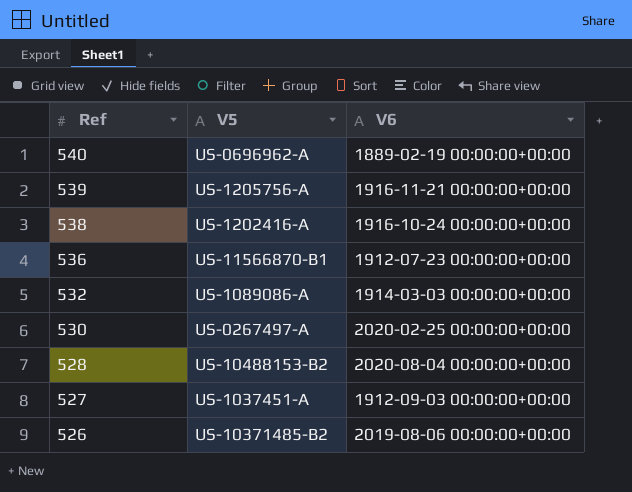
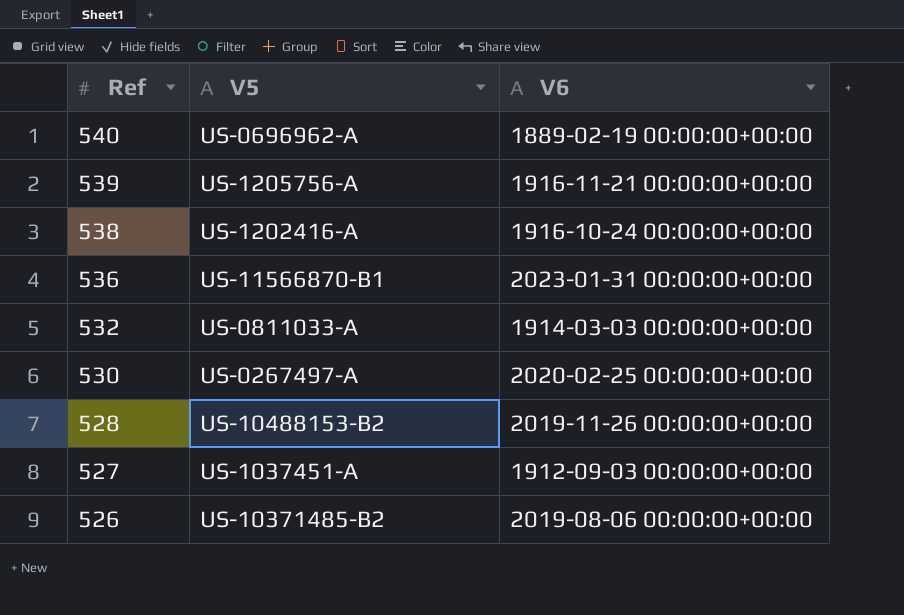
536 | V6: 1912-07-23 00:00:00+00:00 -> 2023-01-31 00:00:00+00:00
532 | V5: US-1089086-A -> US-0811033-A
528 | V6: 2020-08-04 00:00:00+00:00 -> 2019-11-26 00:00:00+00:00

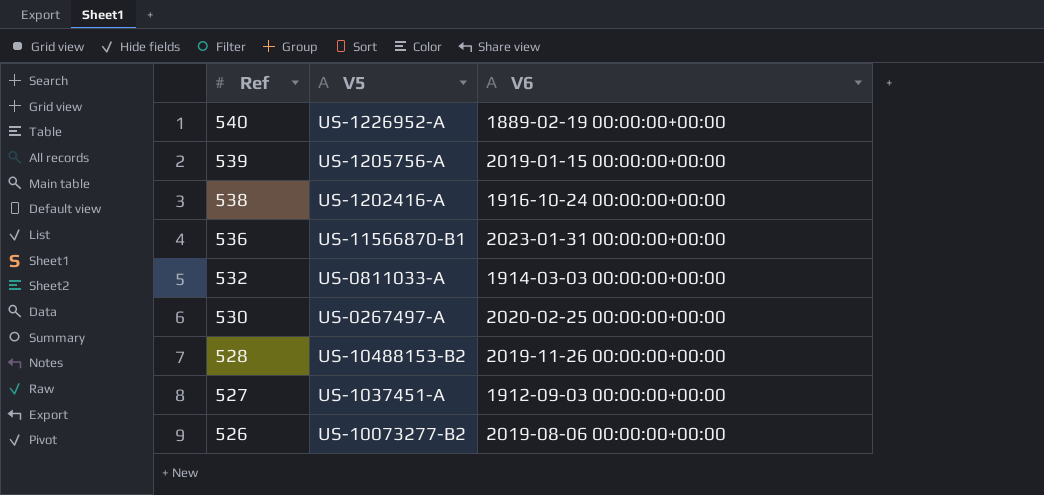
540 | V5: US-0696962-A -> US-1226952-A
539 | V6: 1916-11-21 00:00:00+00:00 -> 2019-01-15 00:00:00+00:00
526 | V5: US-10371485-B2 -> US-10073277-B2

